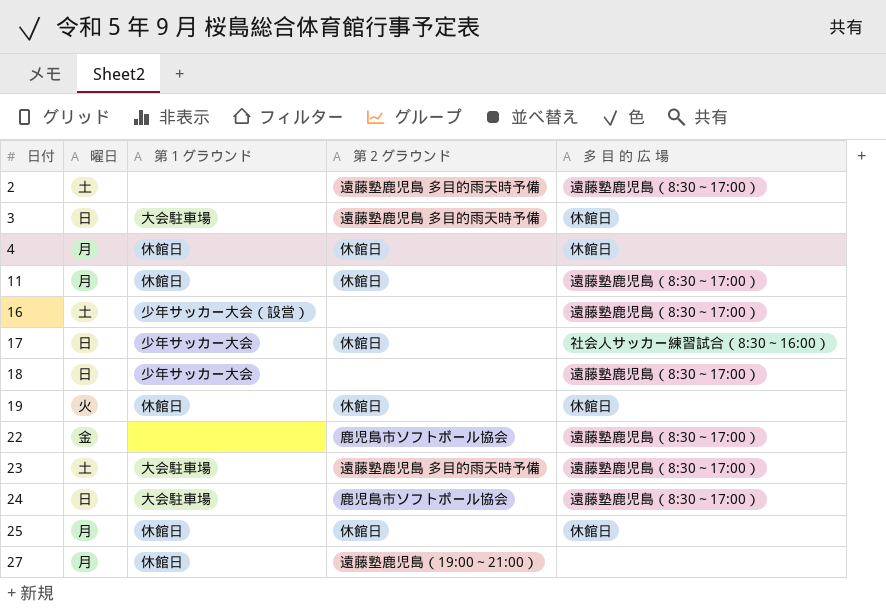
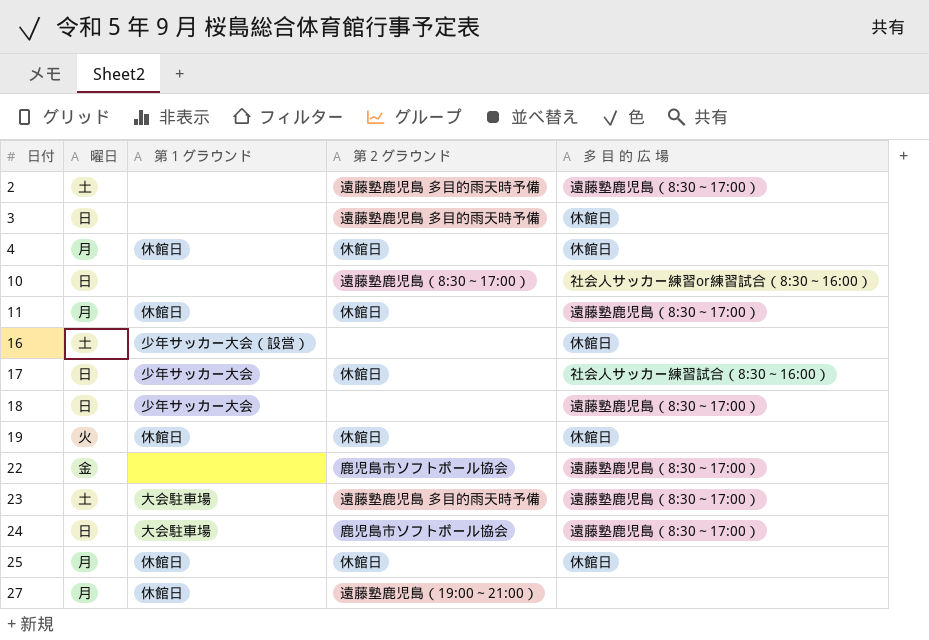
3 | 第１グラウンド: 大会駐車場 -> none
row 10: none -> 日 | none | 遠藤塾鹿児島（8:30～17:00） | 社会人サッカー練習or練習試合（8:30～16:00）
16 | 多 目 的 広 場: 遠藤塾鹿児島（8:30～17:00） -> 休館日

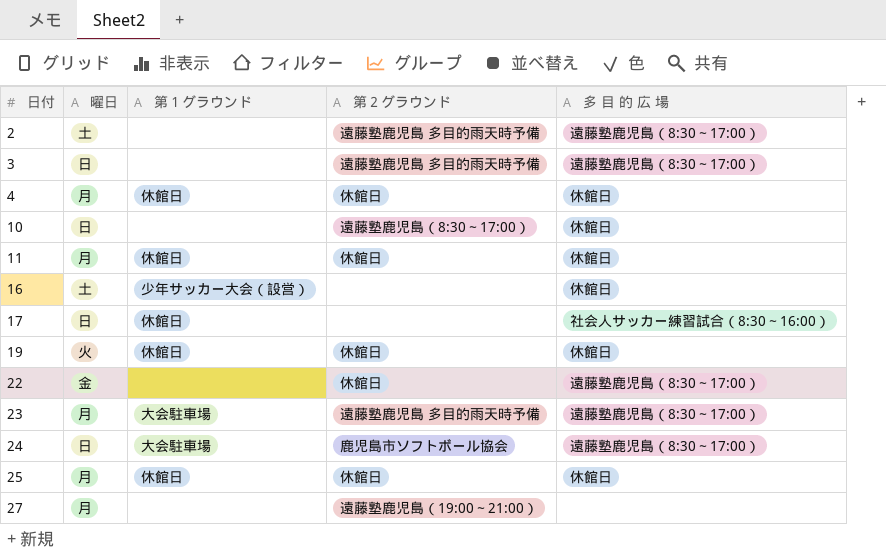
row 18: 日 | 少年サッカー大会 | none | 遠藤塾鹿児島（8:30～17:00） -> none
3 | 多 目 的 広 場: 休館日 -> 遠藤塾鹿児島（8:30～17:00）
10 | 多 目 的 広 場: 社会人サッカー練習or練習試合（8:30～16:00） -> 休館日
11 | 多 目 的 広 場: 遠藤塾鹿児島（8:30～17:00） -> 休館日
17 | 第１グラウンド: 少年サッカー大会 -> 休館日
17 | 第２グラウンド: 休館日 -> none
22 | 第２グラウンド: 鹿児島市ソフトボール協会 -> 休館日
23 | 曜日: 土 -> 月
27 | 第１グラウンド: 休館日 -> none

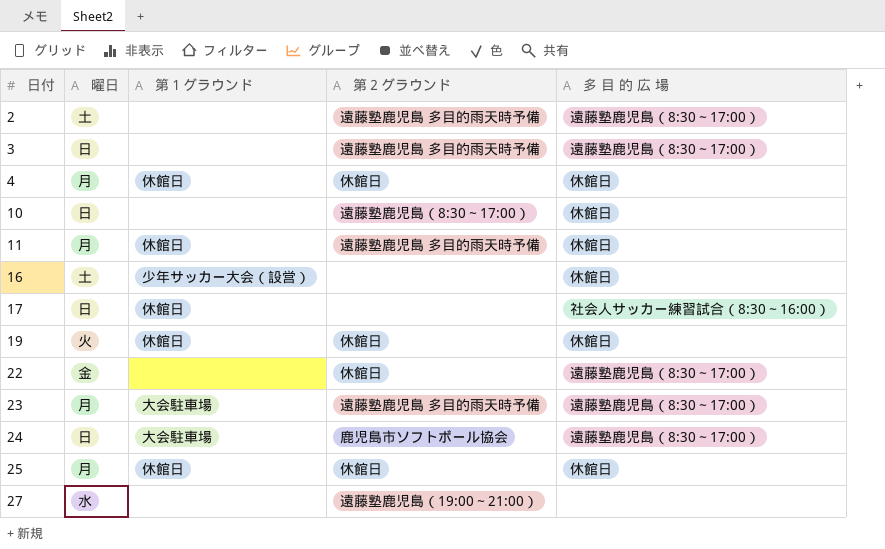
11 | 第２グラウンド: 休館日 -> 遠藤塾鹿児島 多目的雨天時予備
27 | 曜日: 月 -> 水

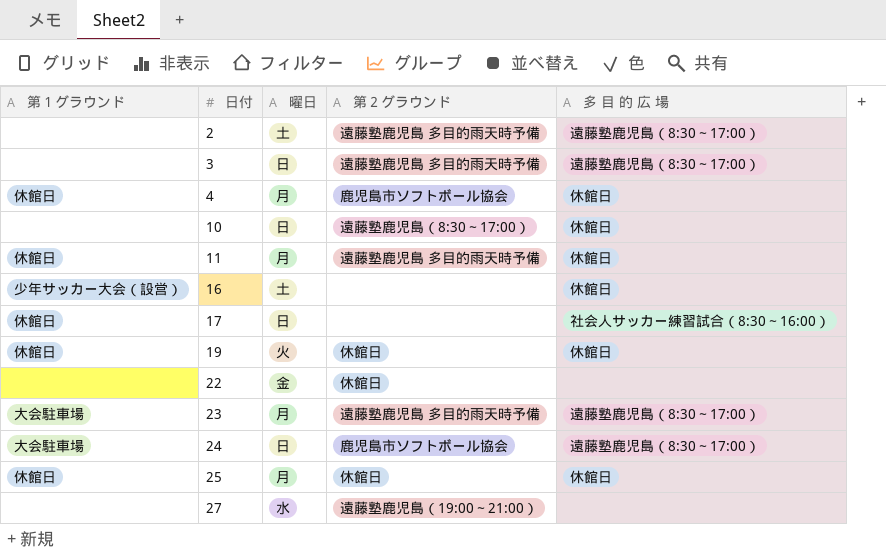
column 第１グラウンド | position: 3 -> 1
4 | 第２グラウンド: 休館日 -> 鹿児島市ソフトボール協会
22 | 多 目 的 広 場: 遠藤塾鹿児島（8:30～17:00） -> none

